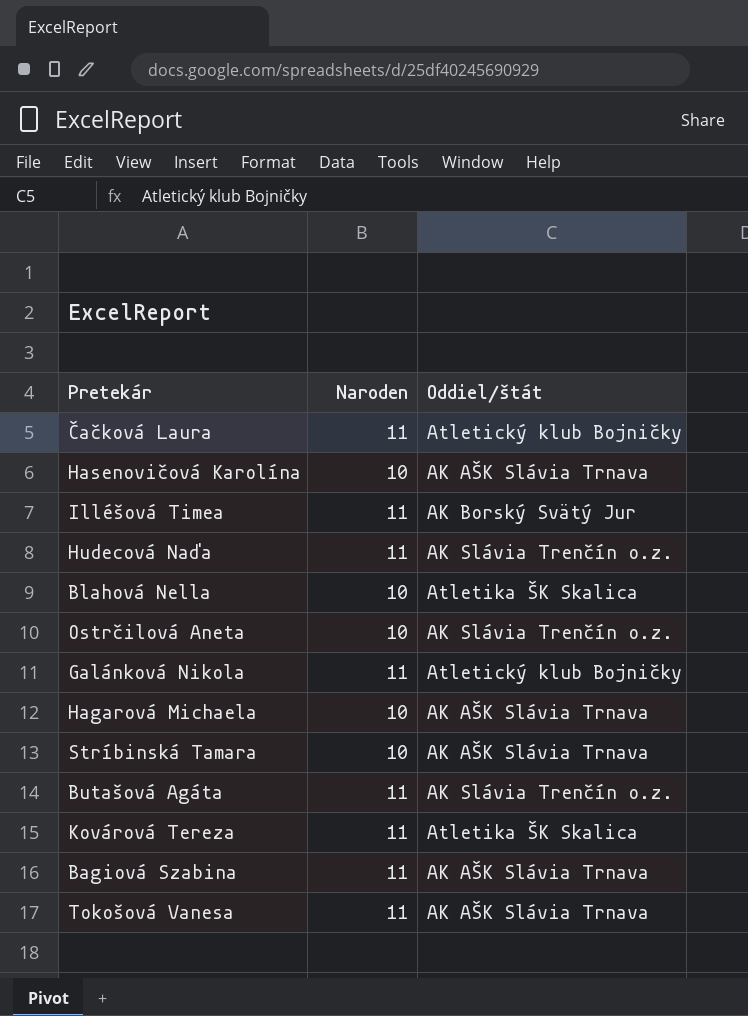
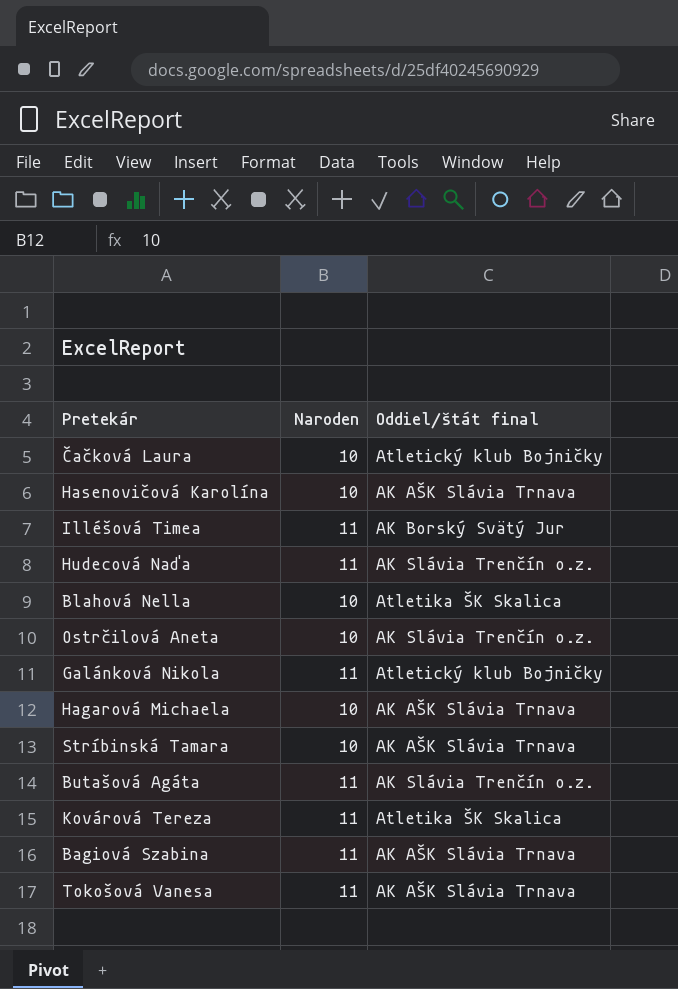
column name: Oddiel/štát -> Oddiel/štát final
Čačková Laura | Naroden: 11 -> 10

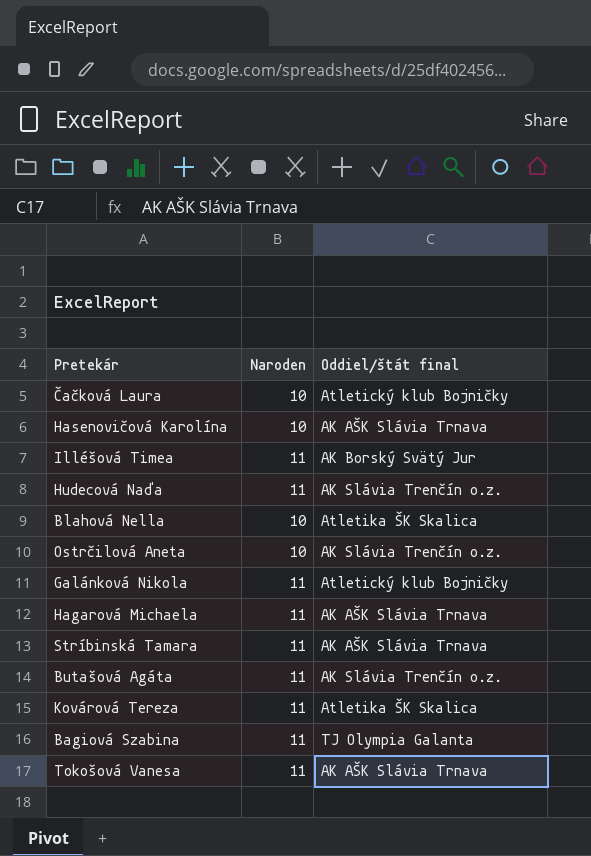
Hagarová Michaela | Naroden: 10 -> 11
Stríbinská Tamara | Naroden: 10 -> 11
Bagiová Szabina | Oddiel/štát final: AK AŠK Slávia Trnava -> TJ Olympia Galanta

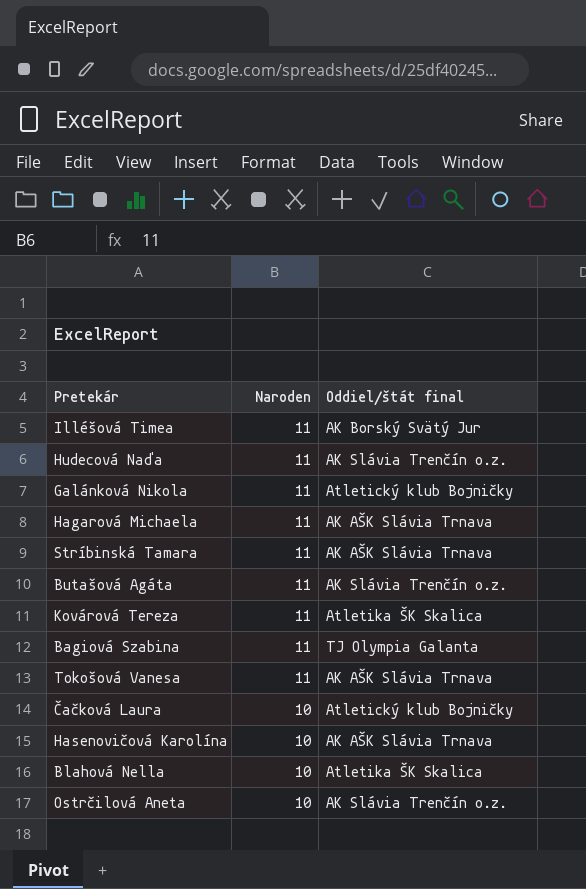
row order: none -> Naroden descending

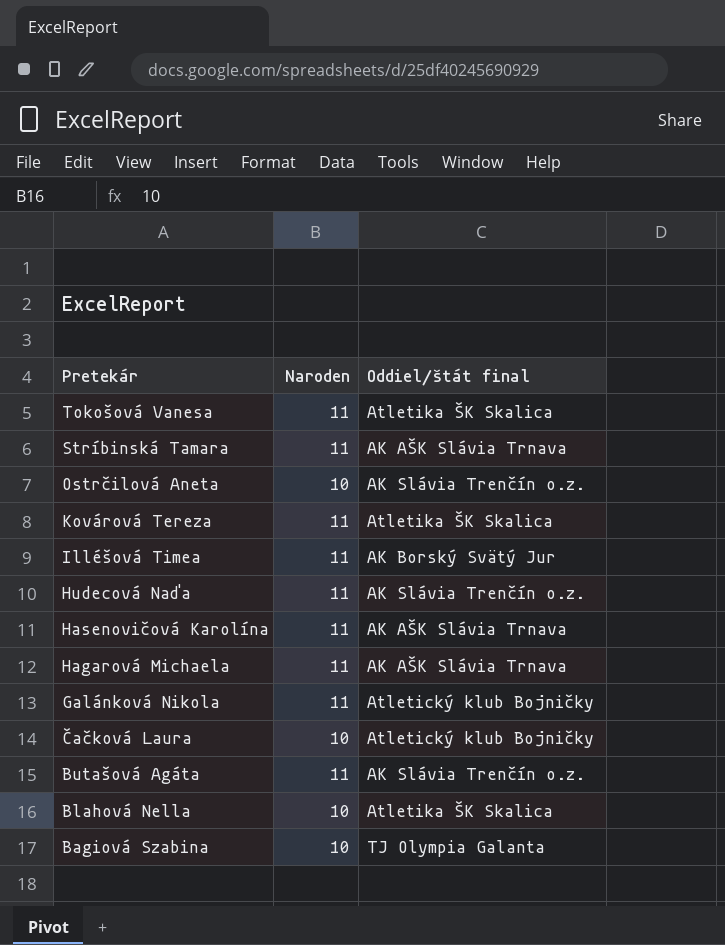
row order: Naroden descending -> Pretekár descending
Tokošová Vanesa | Oddiel/štát final: AK AŠK Slávia Trnava -> Atletika ŠK Skalica
Hasenovičová Karolína | Naroden: 10 -> 11
Bagiová Szabina | Naroden: 11 -> 10

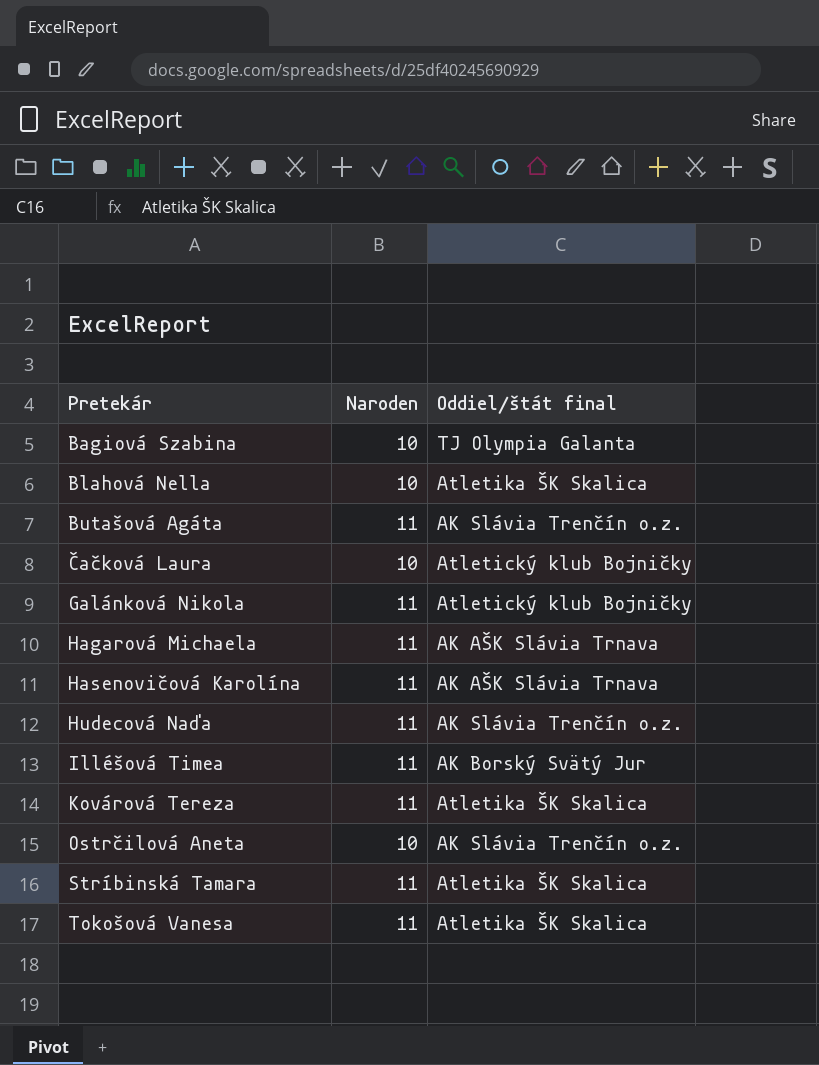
row order: Pretekár descending -> Pretekár ascending
Stríbinská Tamara | Oddiel/štát final: AK AŠK Slávia Trnava -> Atletika ŠK Skalica

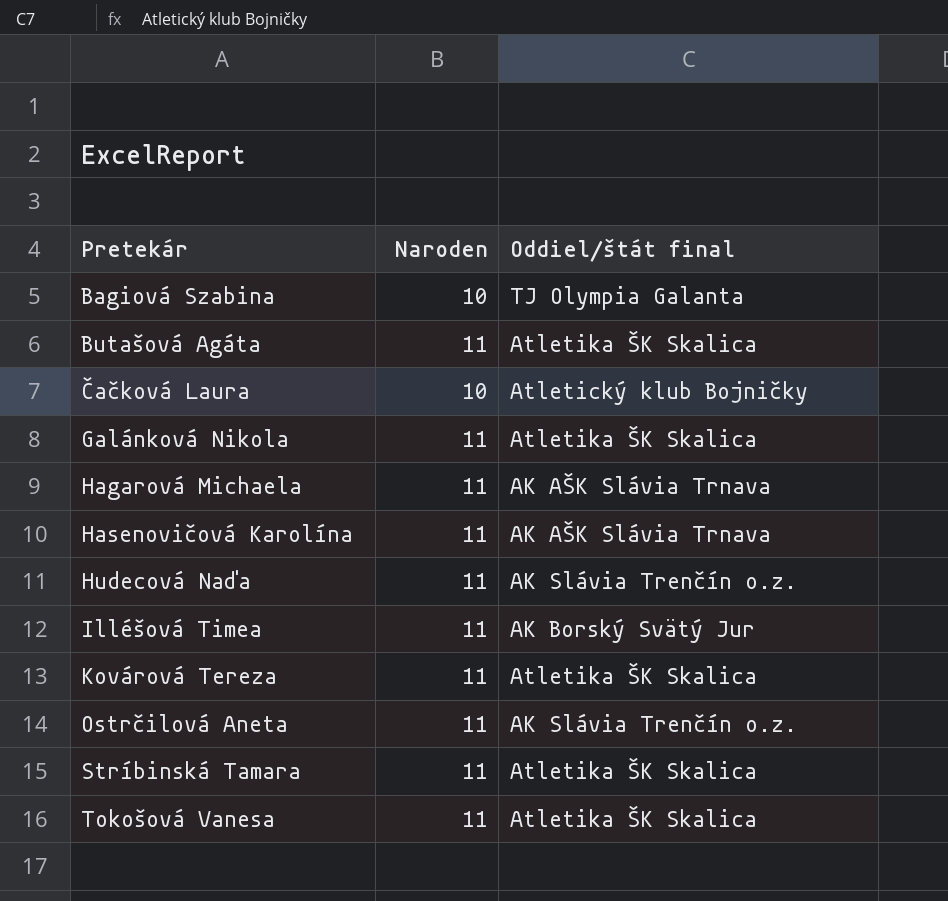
row Blahová Nella: 10 | Atletika ŠK Skalica -> none
Butašová Agáta | Oddiel/štát final: AK Slávia Trenčín o.z. -> Atletika ŠK Skalica
Galánková Nikola | Oddiel/štát final: Atletický klub Bojničky -> Atletika ŠK Skalica
Ostrčilová Aneta | Naroden: 10 -> 11

